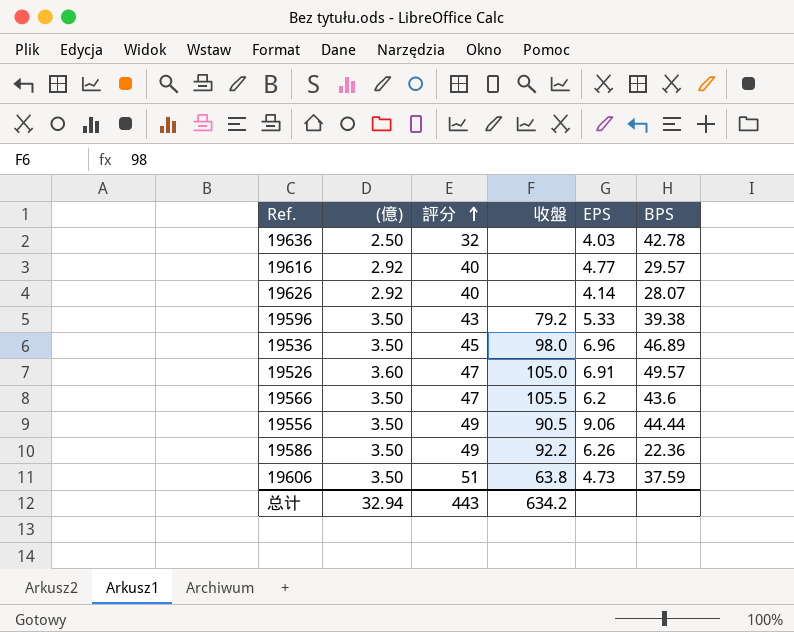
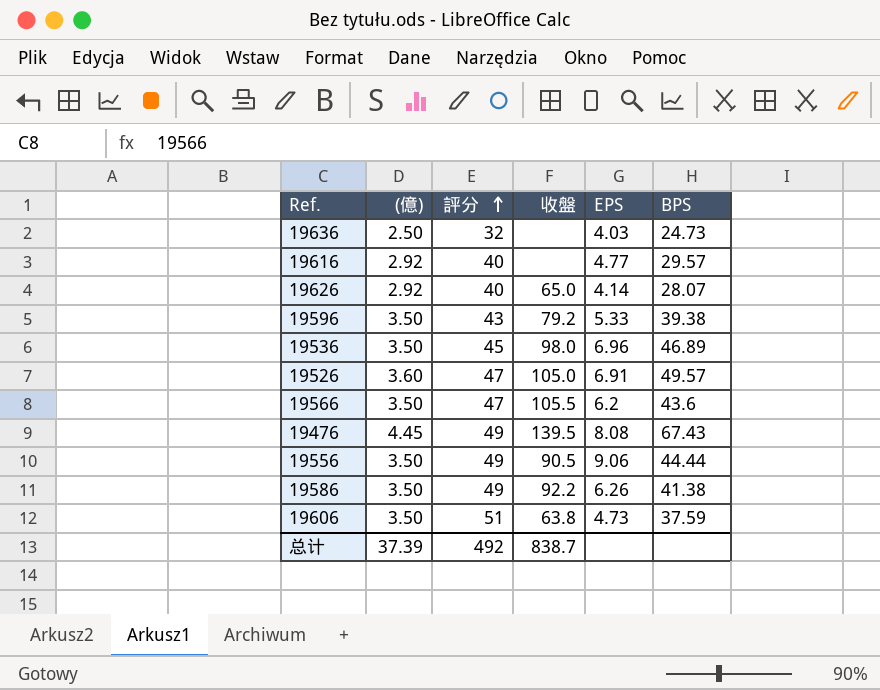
19636 | BPS: 42.78 -> 24.73
19626 | 收盤: none -> 65.0
row 19476: none -> 4.45 | 49 | 139.5 | 8.08 | 67.43
19586 | BPS: 22.36 -> 41.38
总计 | (億): 32.94 -> 37.39
总计 | 評分: 443 -> 492
总计 | 收盤: 634.2 -> 838.7

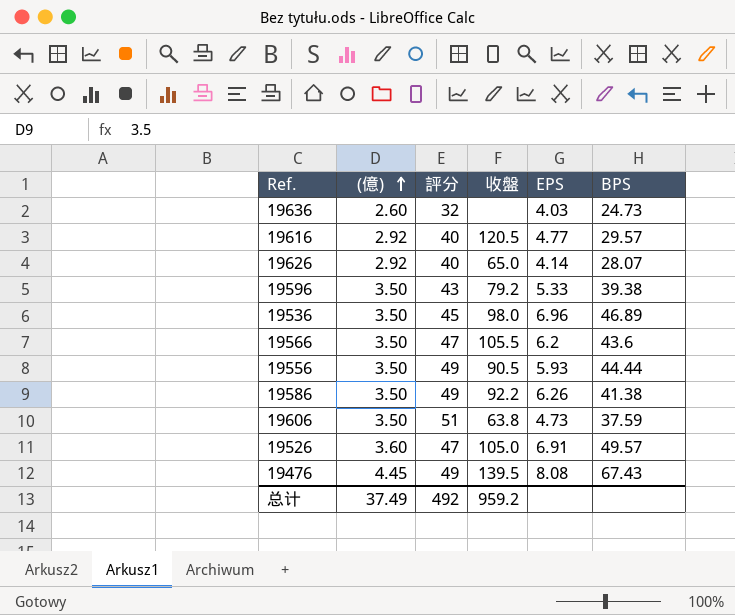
row order: 評分 ascending -> (億) ascending
19636 | (億): 2.50 -> 2.60
19616 | 收盤: none -> 120.5
19556 | EPS: 9.06 -> 5.93
总计 | (億): 37.39 -> 37.49
总计 | 收盤: 838.7 -> 959.2

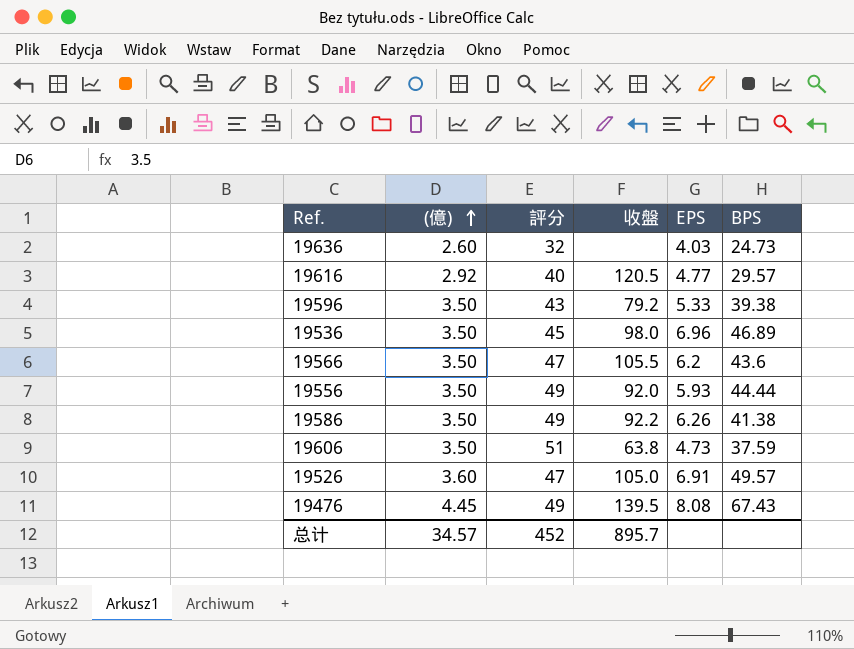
row 19626: 2.92 | 40 | 65.0 | 4.14 | 28.07 -> none
19556 | 收盤: 90.5 -> 92.0
总计 | (億): 37.49 -> 34.57
总计 | 評分: 492 -> 452
总计 | 收盤: 959.2 -> 895.7

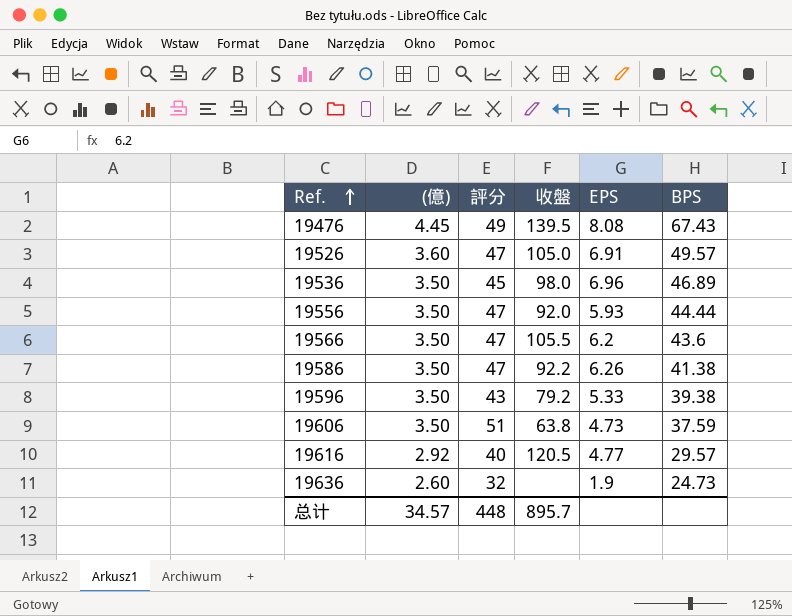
row order: (億) ascending -> Ref. ascending
19556 | 評分: 49 -> 47
19586 | 評分: 49 -> 47
19636 | EPS: 4.03 -> 1.9
总计 | 評分: 452 -> 448

